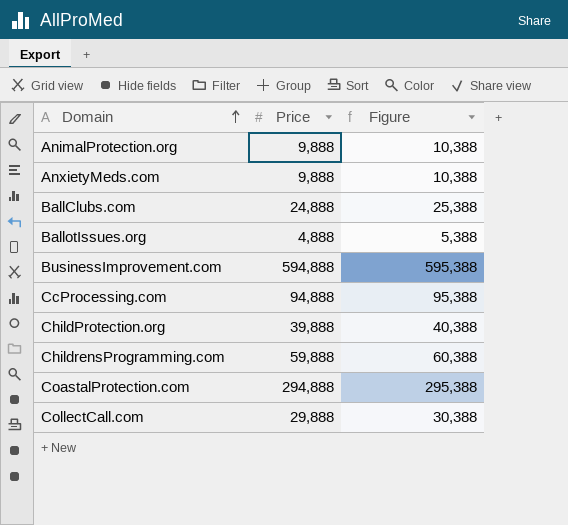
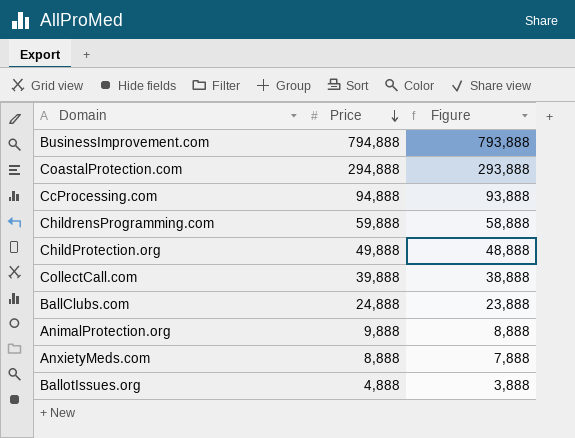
row order: Domain ascending -> Price descending
column Figure | formula: [Price] + 500 -> [Price] - 1000
BusinessImprovement.com | Price: 594,888 -> 794,888
ChildProtection.org | Price: 39,888 -> 49,888
CollectCall.com | Price: 29,888 -> 39,888
AnxietyMeds.com | Price: 9,888 -> 8,888

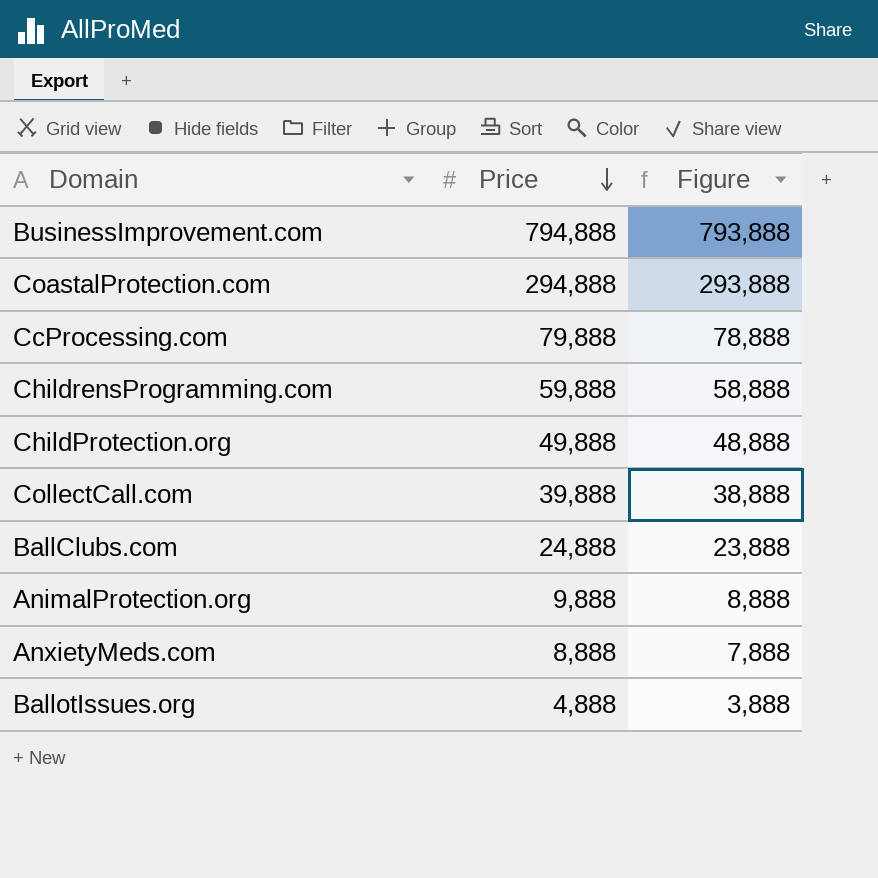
CcProcessing.com | Price: 94,888 -> 79,888
CcProcessing.com | Figure: 93,888 -> 78,888

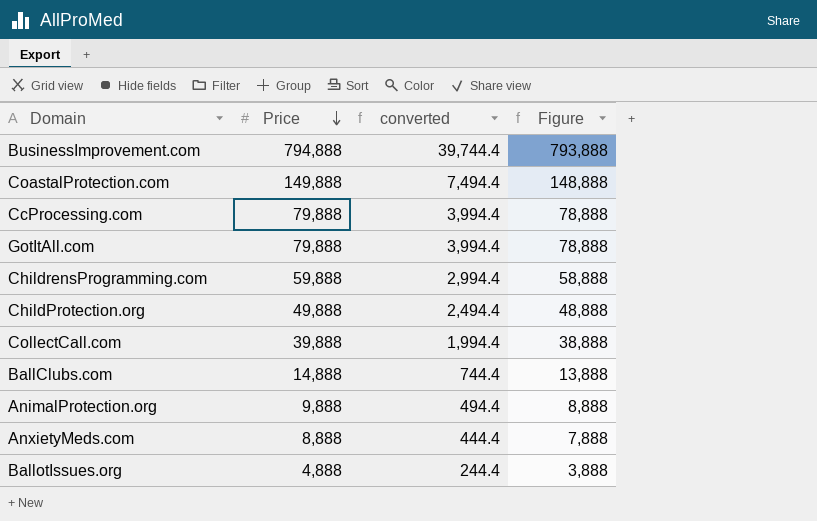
column converted | formula: none -> [Price] * 0.05
CoastalProtection.com | Price: 294,888 -> 149,888
CoastalProtection.com | Figure: 293,888 -> 148,888
row GotItAll.com: none -> 79,888 | 3,994.4 | 78,888
BallClubs.com | Price: 24,888 -> 14,888
BallClubs.com | Figure: 23,888 -> 13,888

